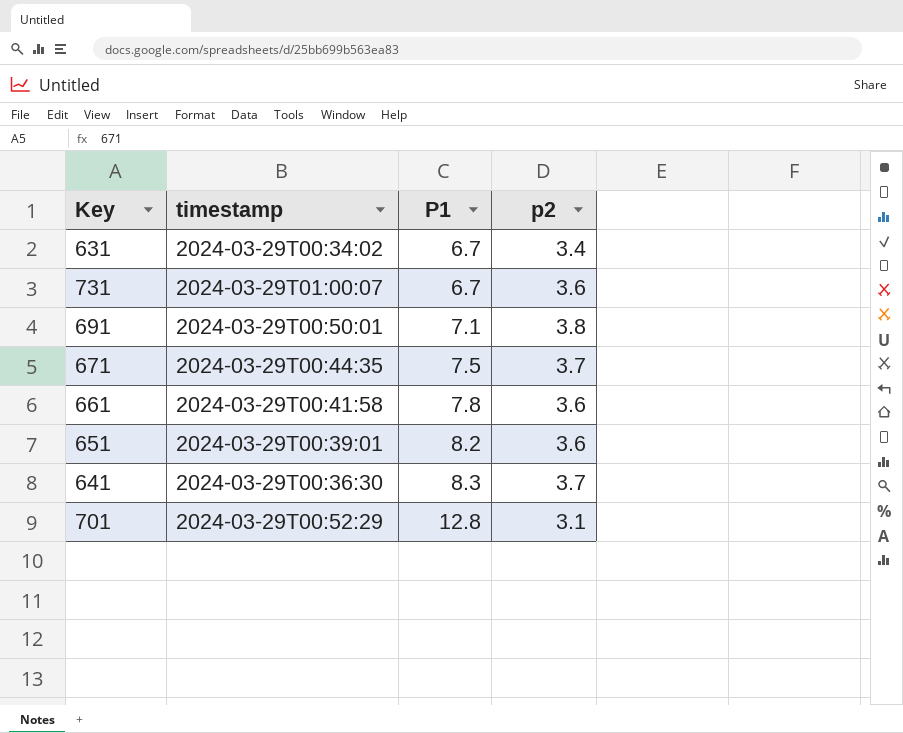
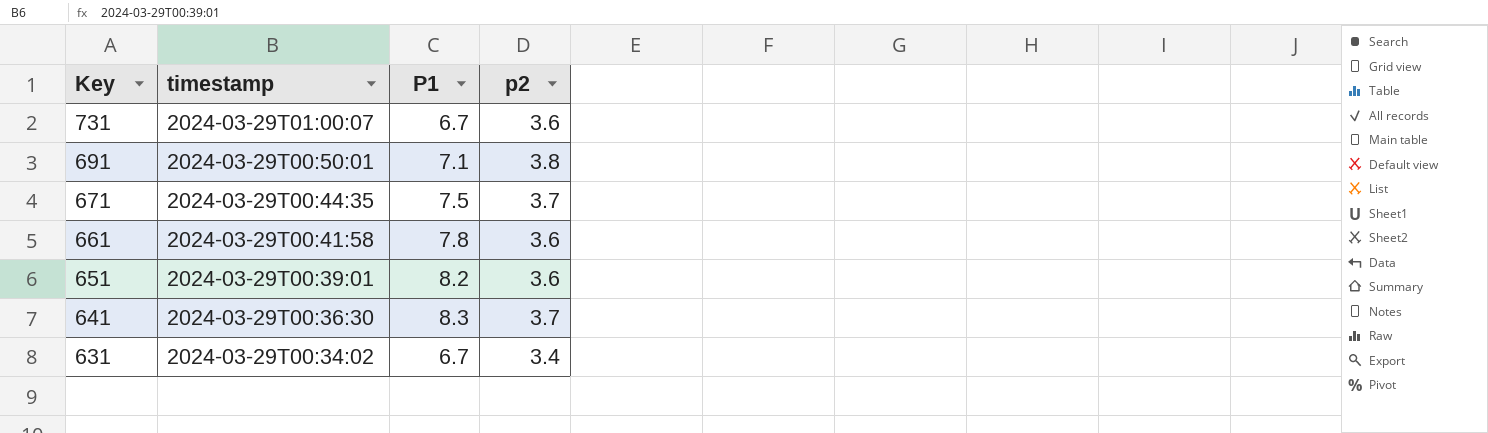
row order: P1 ascending -> Key descending
row 701: 2024-03-29T00:52:29 | 12.8 | 3.1 -> none

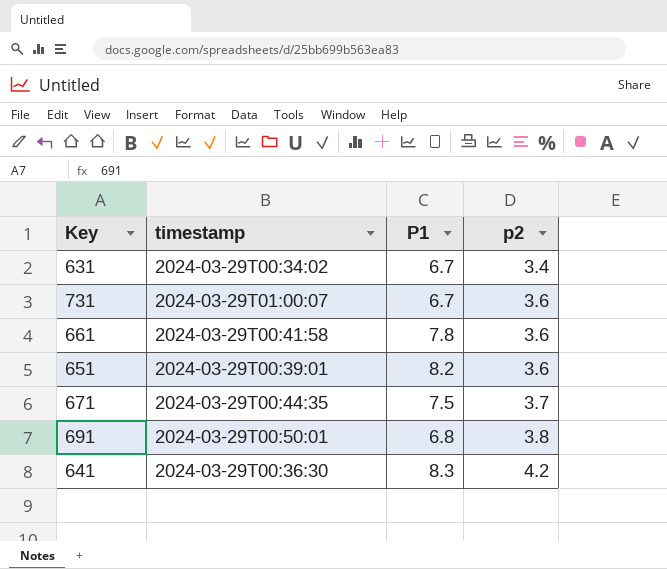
row order: Key descending -> p2 ascending
691 | P1: 7.1 -> 6.8
641 | p2: 3.7 -> 4.2

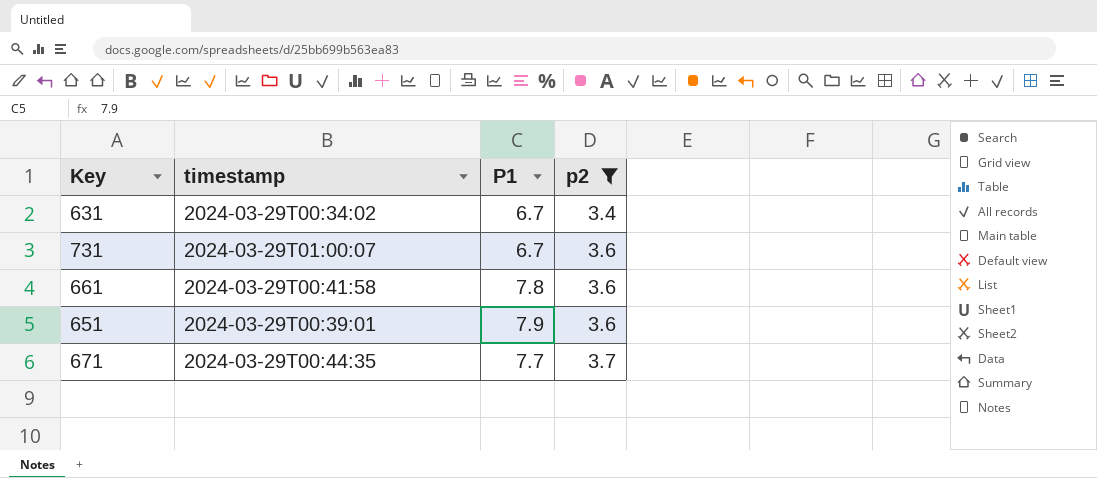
filter: none -> p2 <= 3.7
651 | P1: 8.2 -> 7.9
671 | P1: 7.5 -> 7.7

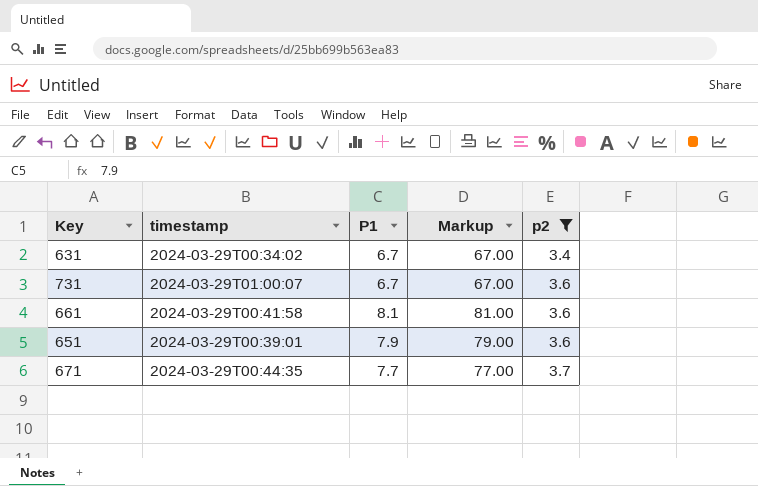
column Markup | formula: none -> [P1] * 10
661 | P1: 7.8 -> 8.1

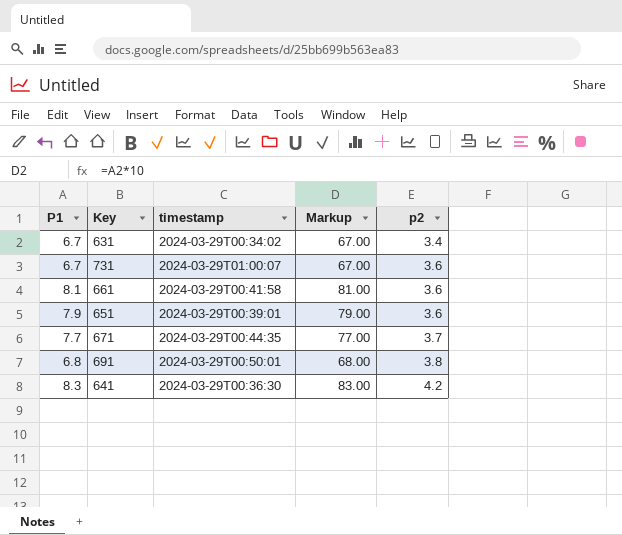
filter: p2 <= 3.7 -> none
column P1 | position: 3 -> 1

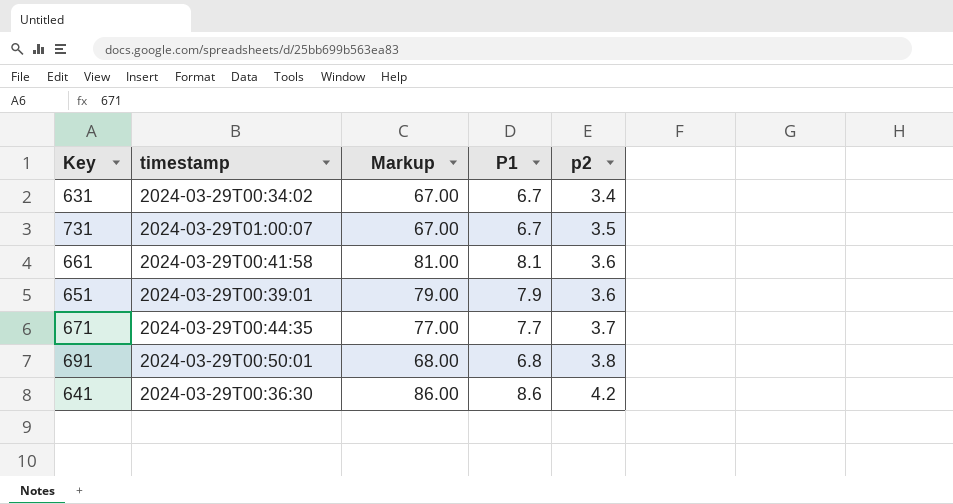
column P1 | position: 1 -> 4
731 | p2: 3.6 -> 3.5
641 | Markup: 83.00 -> 86.00
641 | P1: 8.3 -> 8.6

